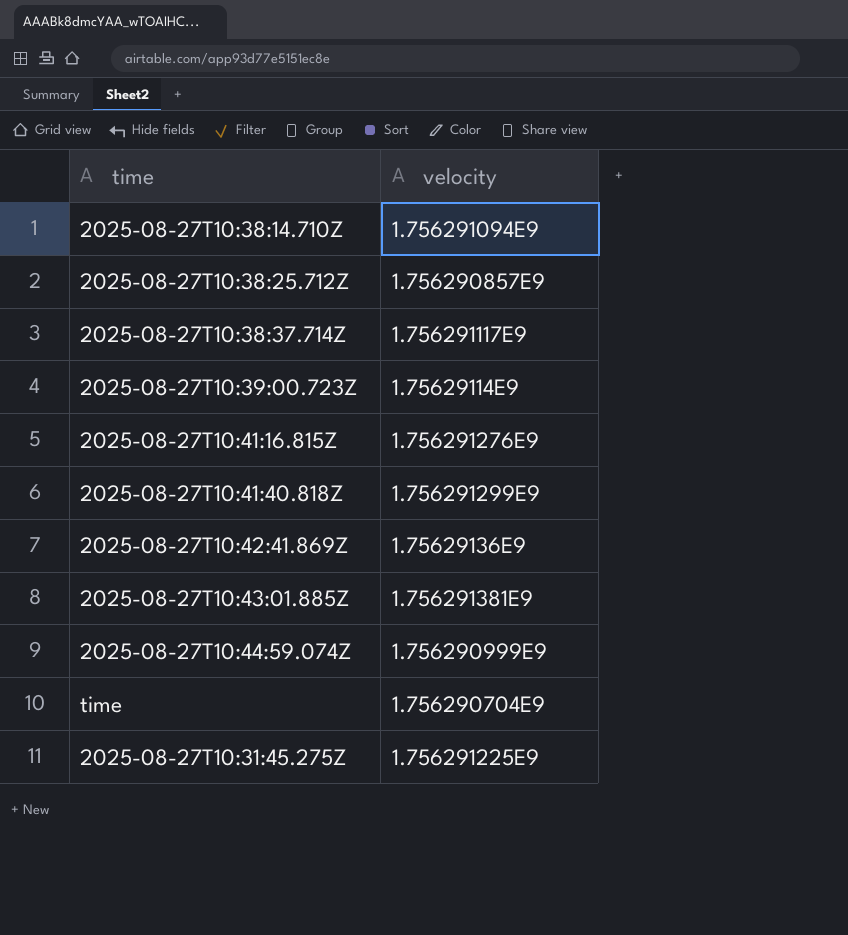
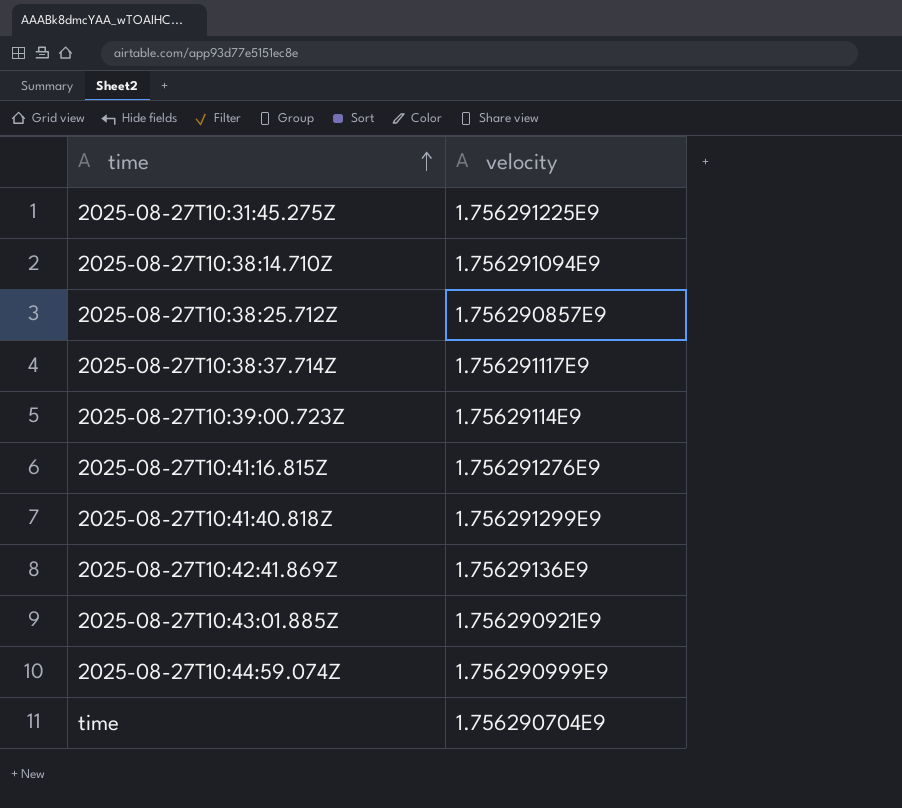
row order: none -> time ascending
2025-08-27T10:43:01.885Z | velocity: 1.756291381E9 -> 1.756290921E9

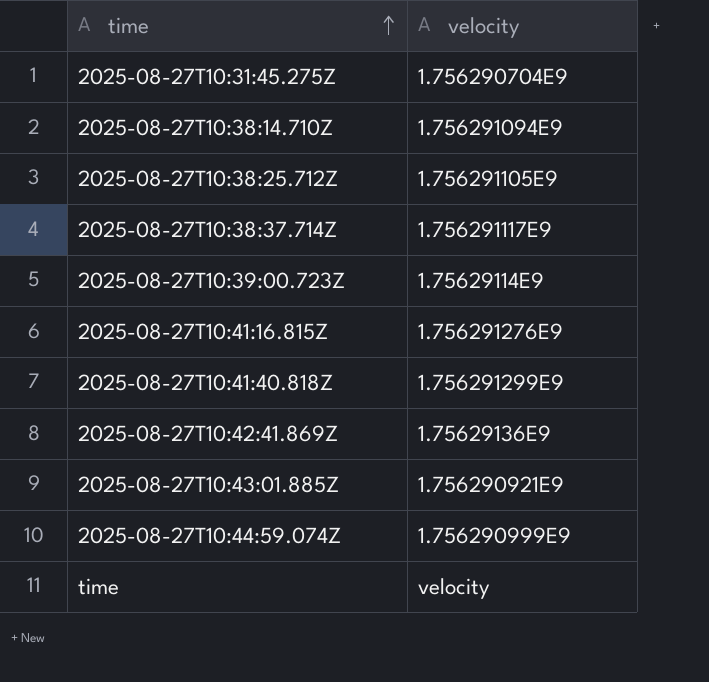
2025-08-27T10:31:45.275Z | velocity: 1.756291225E9 -> 1.756290704E9
2025-08-27T10:38:25.712Z | velocity: 1.756290857E9 -> 1.756291105E9
time | velocity: 1.756290704E9 -> velocity

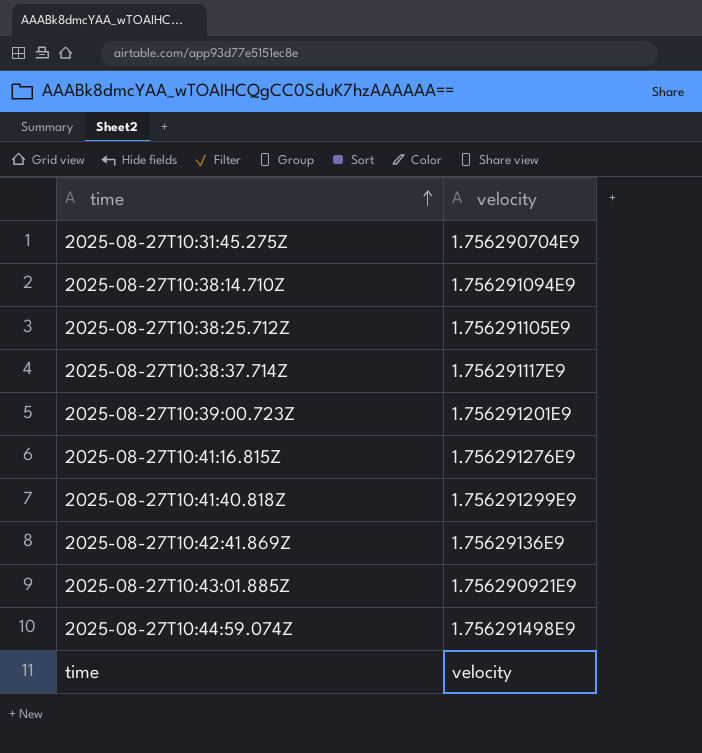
2025-08-27T10:39:00.723Z | velocity: 1.75629114E9 -> 1.756291201E9
2025-08-27T10:44:59.074Z | velocity: 1.756290999E9 -> 1.756291498E9

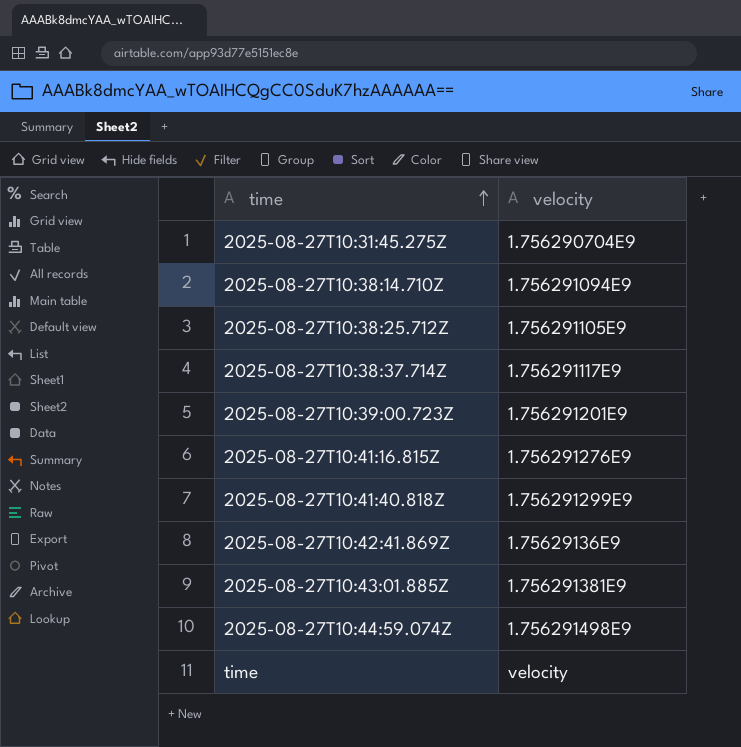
2025-08-27T10:43:01.885Z | velocity: 1.756290921E9 -> 1.756291381E9

